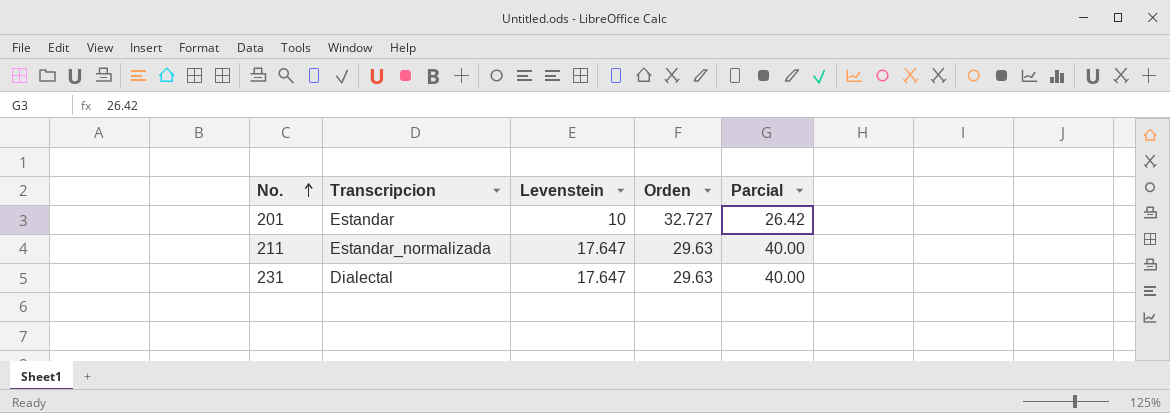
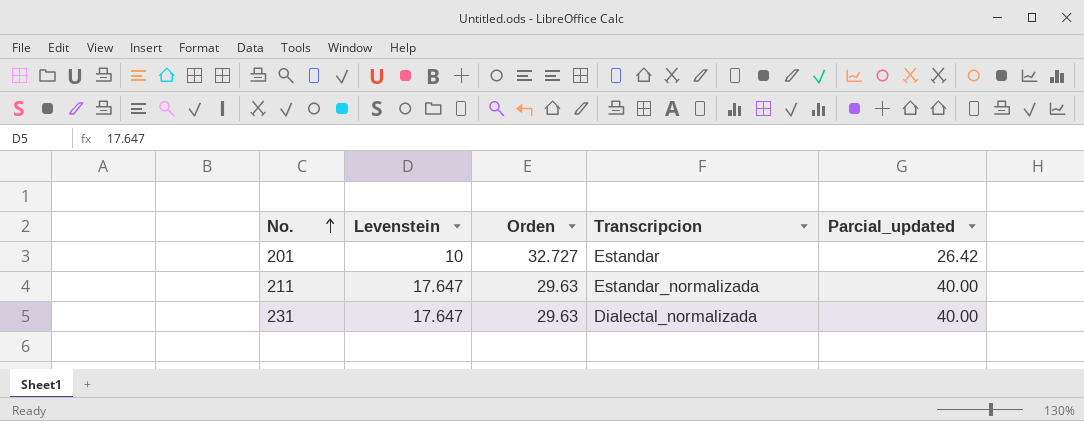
column Transcripcion | position: 2 -> 4
column name: Parcial -> Parcial_updated
231 | Transcripcion: Dialectal -> Dialectal_normalizada

